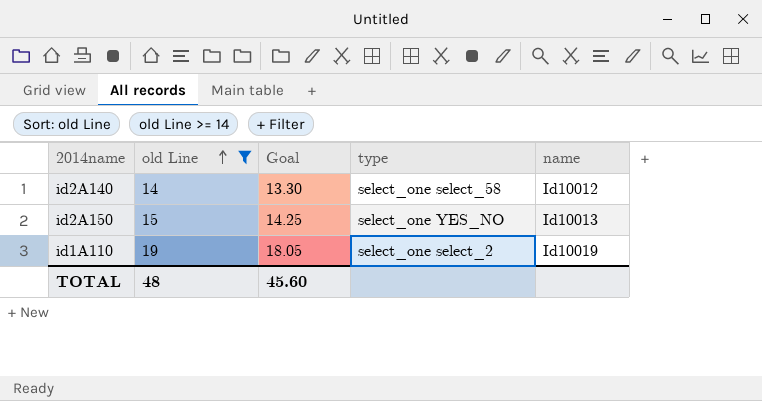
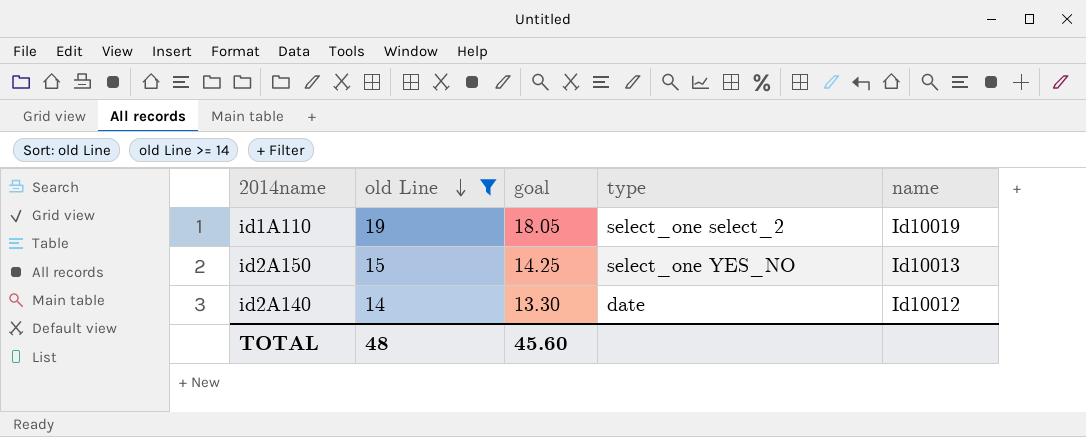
row order: old Line ascending -> old Line descending
column name: Goal -> goal
id2A140 | type: select_one select_58 -> date

